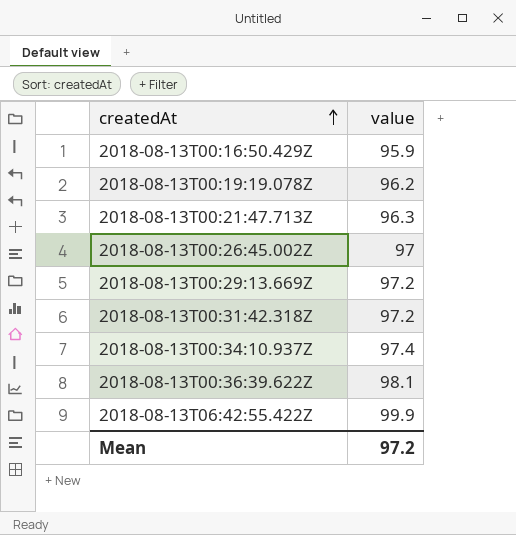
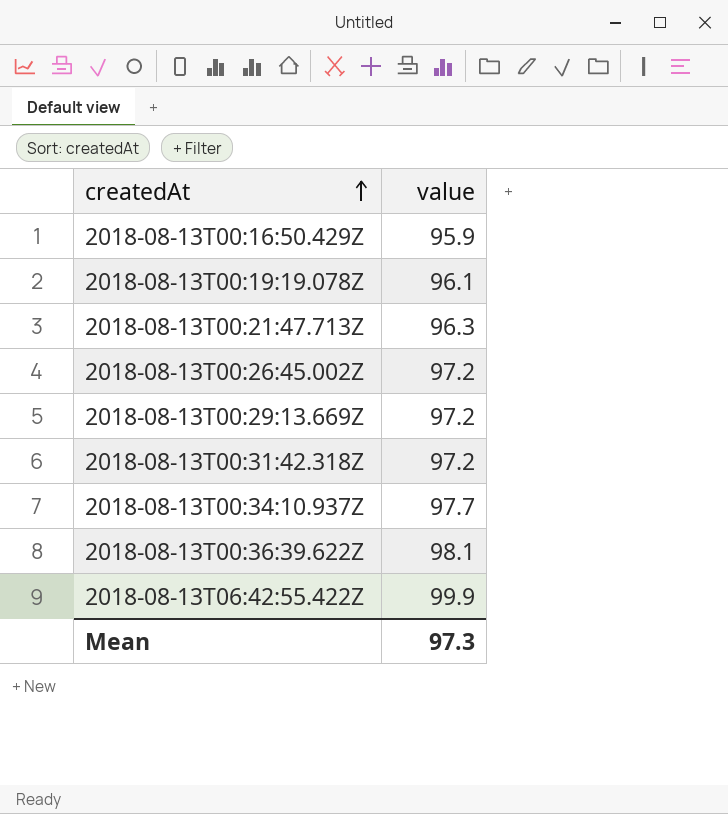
2018-08-13T00:19:19.078Z | value: 96.2 -> 96.1
2018-08-13T00:26:45.002Z | value: 97 -> 97.2
2018-08-13T00:34:10.937Z | value: 97.4 -> 97.7
Mean | value: 97.2 -> 97.3

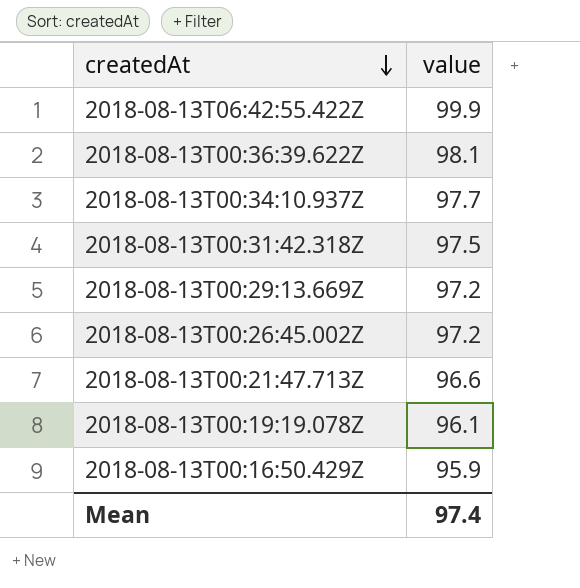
row order: createdAt ascending -> createdAt descending
2018-08-13T00:31:42.318Z | value: 97.2 -> 97.5
2018-08-13T00:21:47.713Z | value: 96.3 -> 96.6
Mean | value: 97.3 -> 97.4

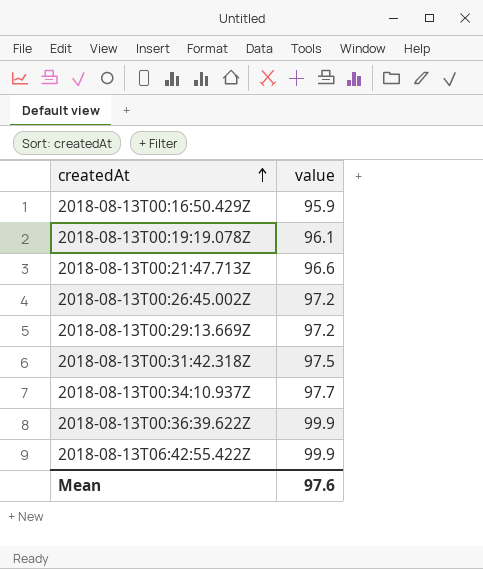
row order: createdAt descending -> createdAt ascending
2018-08-13T00:36:39.622Z | value: 98.1 -> 99.9
Mean | value: 97.4 -> 97.6

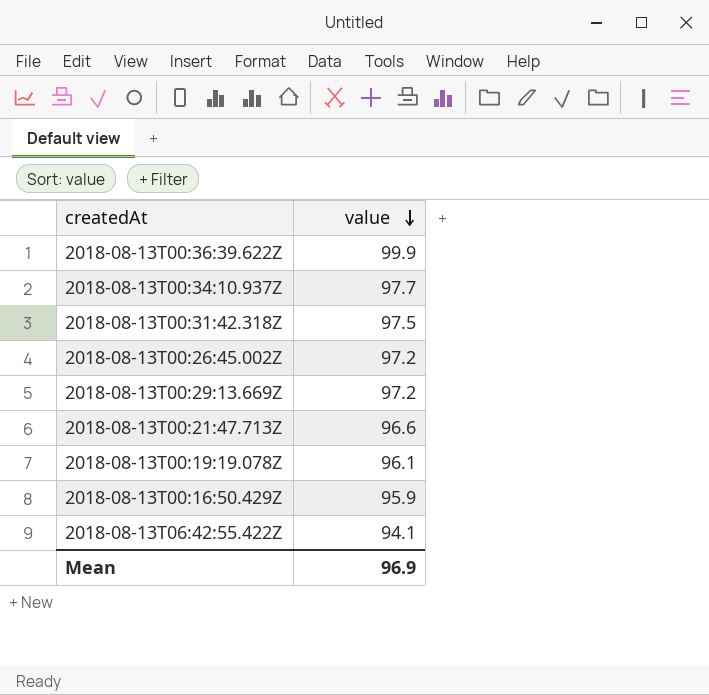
row order: createdAt ascending -> value descending
2018-08-13T06:42:55.422Z | value: 99.9 -> 94.1
Mean | value: 97.6 -> 96.9

